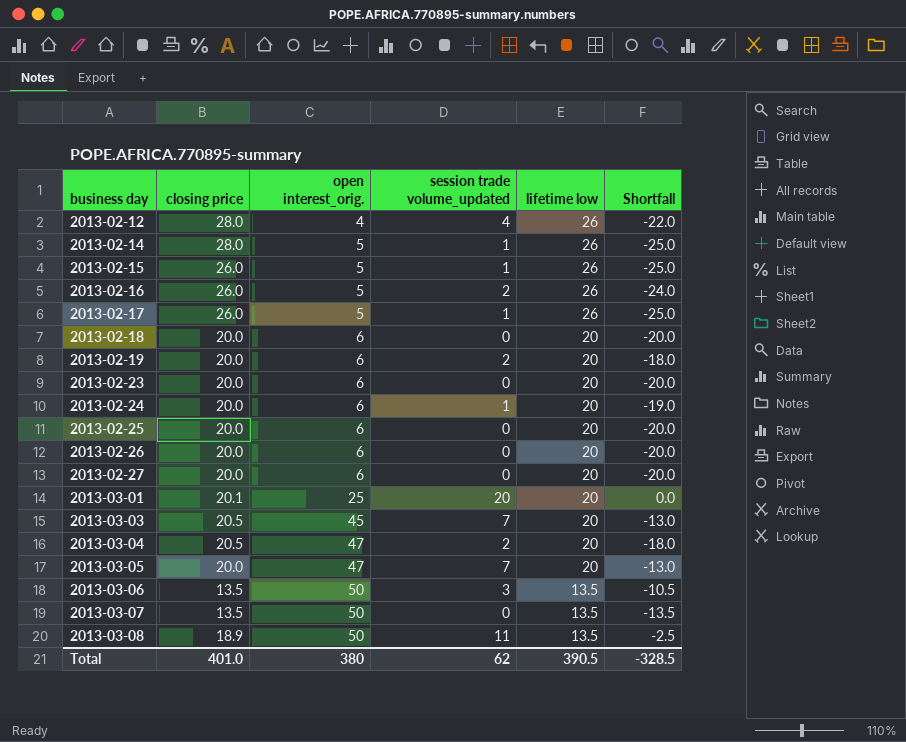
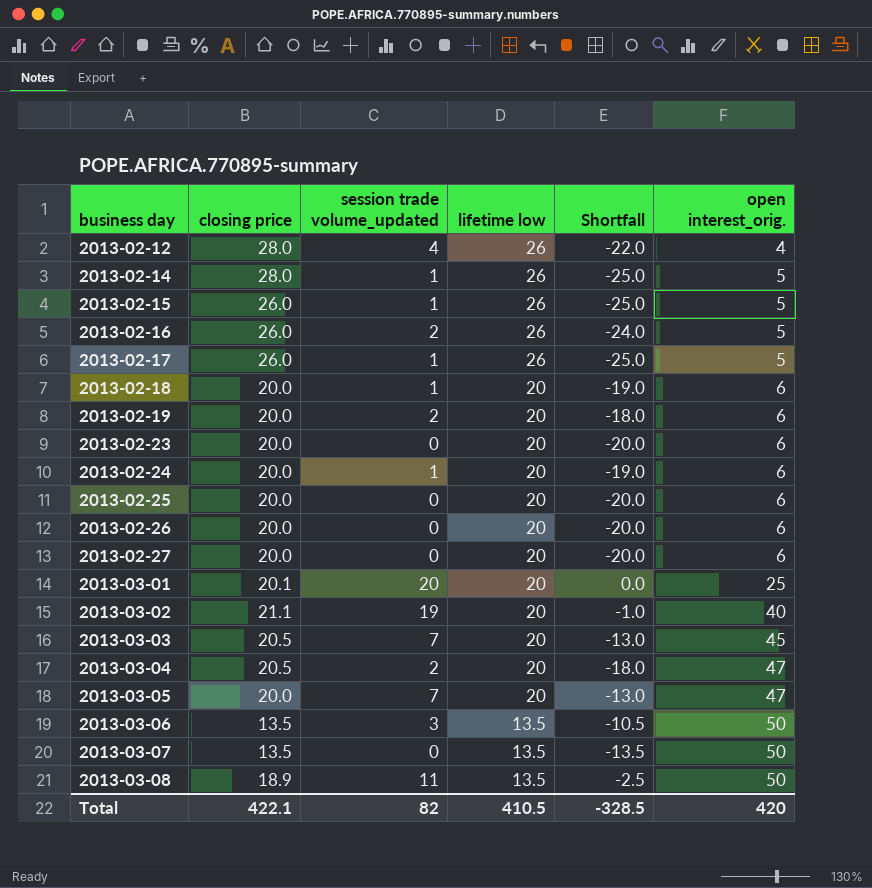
column open interest_orig. | position: 3 -> 6
2013-02-18 | session trade volume_updated: 0 -> 1
2013-02-18 | Shortfall: -20.0 -> -19.0
row 2013-03-02: none -> 21.1 | 19 | 20 | -1.0 | 40
Total | closing price: 401.0 -> 422.1
Total | session trade volume_updated: 62 -> 82
Total | lifetime low: 390.5 -> 410.5
Total | open interest_orig.: 380 -> 420

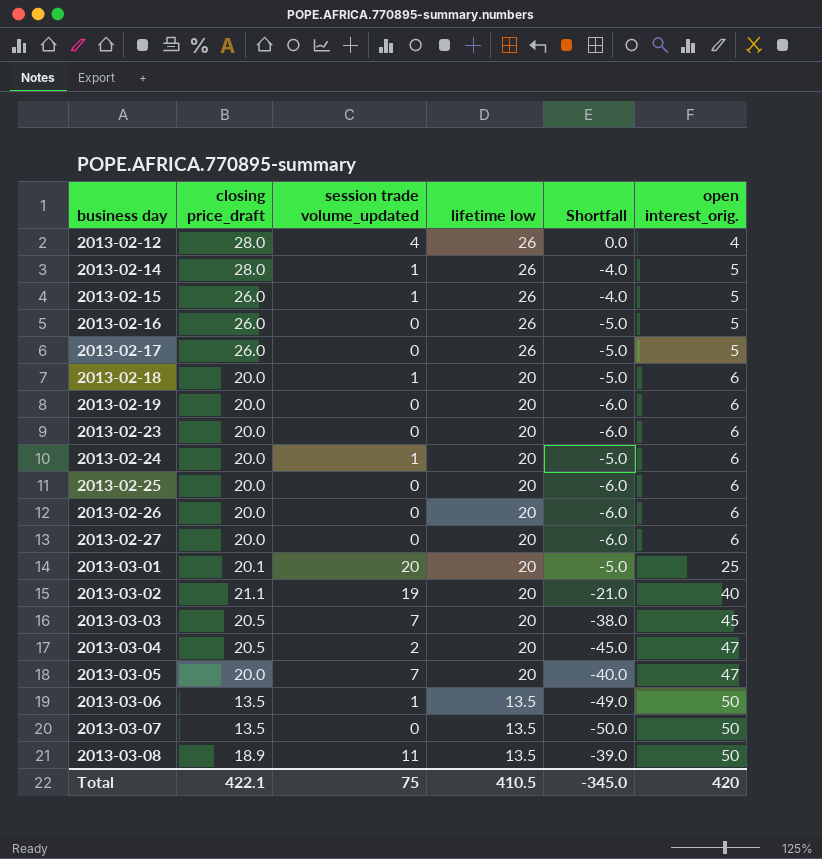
column name: closing price -> closing price_draft
column Shortfall | formula: [session trade volume_updated] - [lifetime low] -> [session trade volume_updated] - [open interest_orig.]
2013-02-16 | session trade volume_updated: 2 -> 0
2013-02-17 | session trade volume_updated: 1 -> 0
2013-02-19 | session trade volume_updated: 2 -> 0
2013-03-06 | session trade volume_updated: 3 -> 1
Total | session trade volume_updated: 82 -> 75
Total | Shortfall: -328.5 -> -345.0

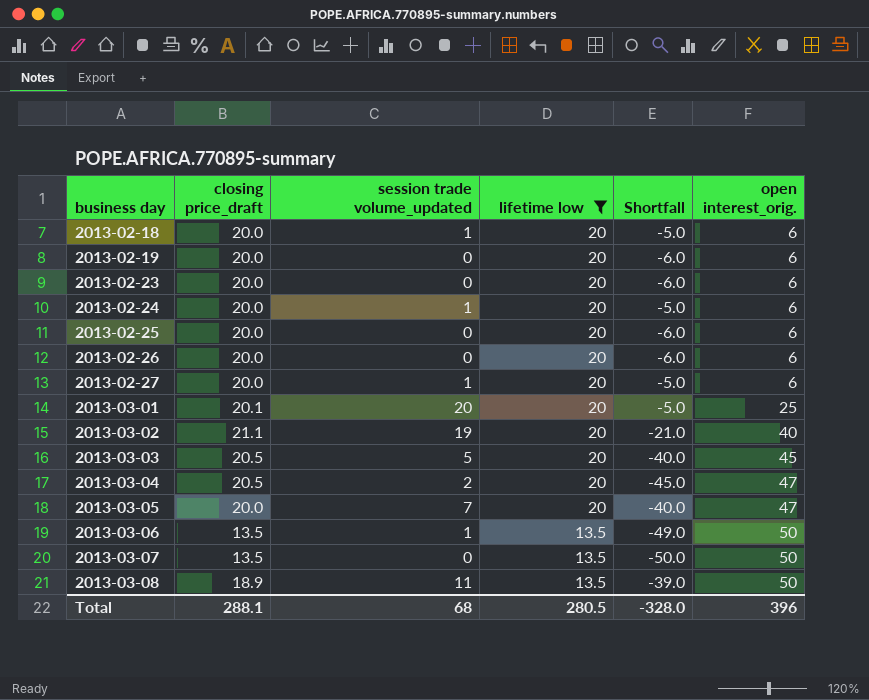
filter: none -> lifetime low != 26
2013-02-27 | session trade volume_updated: 0 -> 1
2013-02-27 | Shortfall: -6.0 -> -5.0
2013-03-03 | session trade volume_updated: 7 -> 5
2013-03-03 | Shortfall: -38.0 -> -40.0
Total | closing price_draft: 422.1 -> 288.1
Total | session trade volume_updated: 75 -> 68
Total | lifetime low: 410.5 -> 280.5
Total | Shortfall: -345.0 -> -328.0
Total | open interest_orig.: 420 -> 396

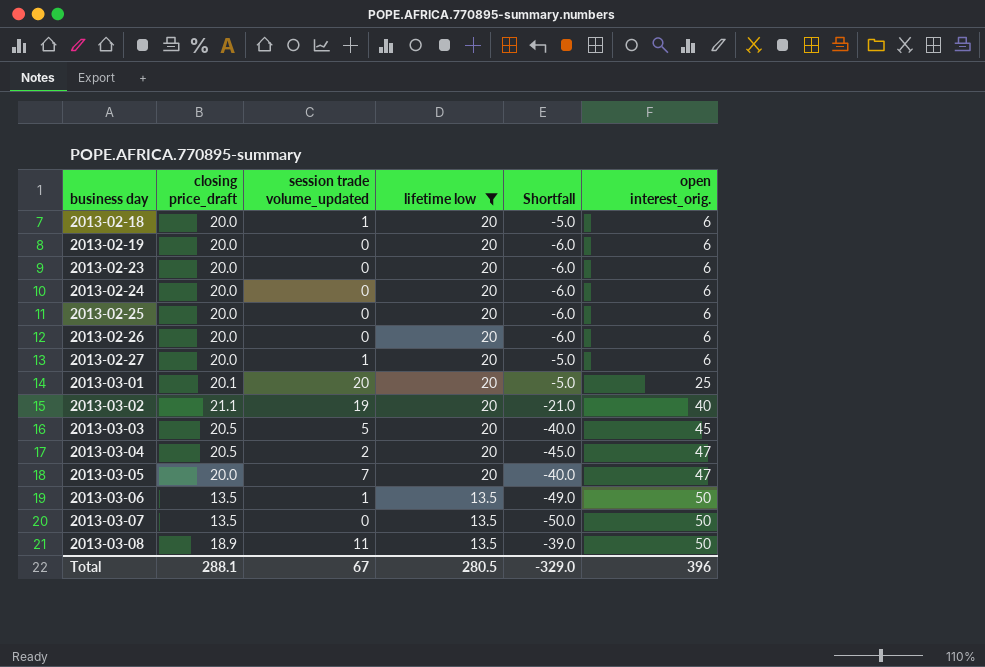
2013-02-24 | session trade volume_updated: 1 -> 0
2013-02-24 | Shortfall: -5.0 -> -6.0
Total | session trade volume_updated: 68 -> 67
Total | Shortfall: -328.0 -> -329.0

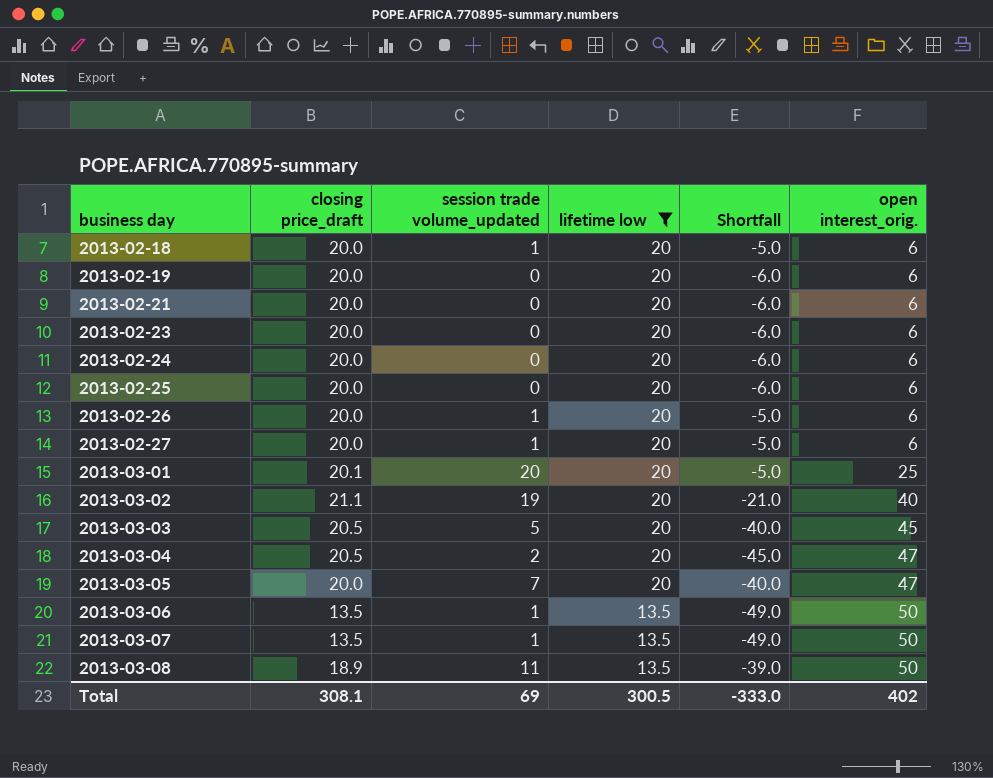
row 2013-02-21: none -> 20.0 | 0 | 20 | -6.0 | 6
2013-02-26 | session trade volume_updated: 0 -> 1
2013-02-26 | Shortfall: -6.0 -> -5.0
2013-03-07 | session trade volume_updated: 0 -> 1
2013-03-07 | Shortfall: -50.0 -> -49.0
Total | closing price_draft: 288.1 -> 308.1
Total | session trade volume_updated: 67 -> 69
Total | lifetime low: 280.5 -> 300.5
Total | Shortfall: -329.0 -> -333.0
Total | open interest_orig.: 396 -> 402

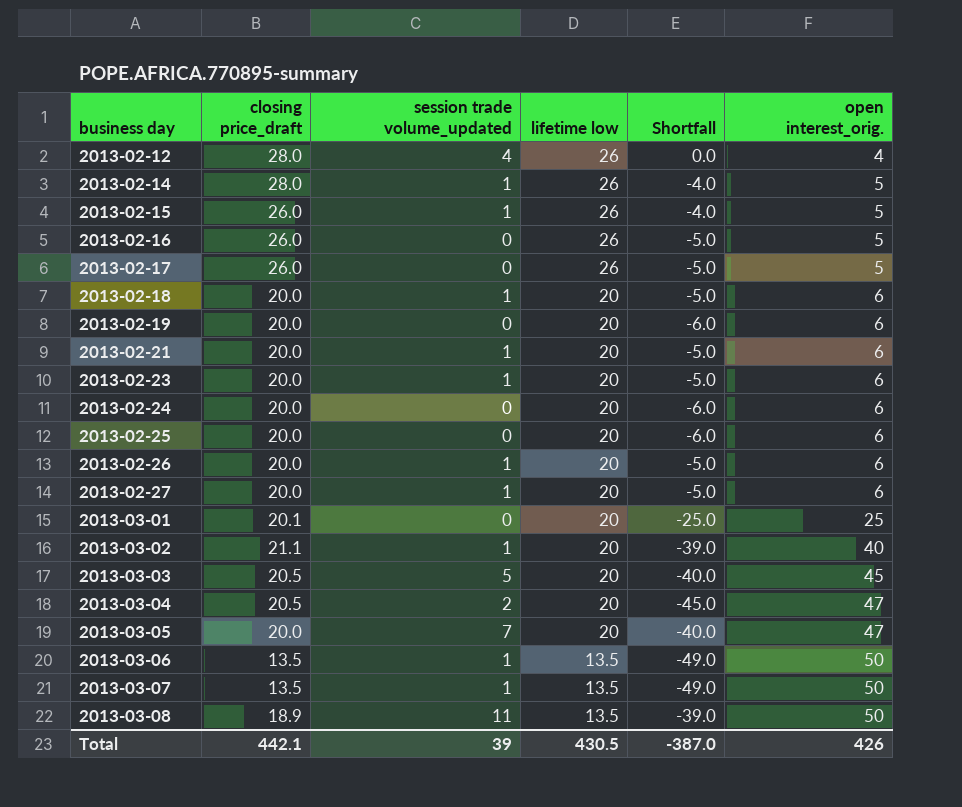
filter: lifetime low != 26 -> none
2013-02-21 | session trade volume_updated: 0 -> 1
2013-02-21 | Shortfall: -6.0 -> -5.0
2013-02-23 | session trade volume_updated: 0 -> 1
2013-02-23 | Shortfall: -6.0 -> -5.0
2013-03-01 | session trade volume_updated: 20 -> 0
2013-03-01 | Shortfall: -5.0 -> -25.0
2013-03-02 | session trade volume_updated: 19 -> 1
2013-03-02 | Shortfall: -21.0 -> -39.0
Total | closing price_draft: 308.1 -> 442.1
Total | session trade volume_updated: 69 -> 39
Total | lifetime low: 300.5 -> 430.5
Total | Shortfall: -333.0 -> -387.0
Total | open interest_orig.: 402 -> 426

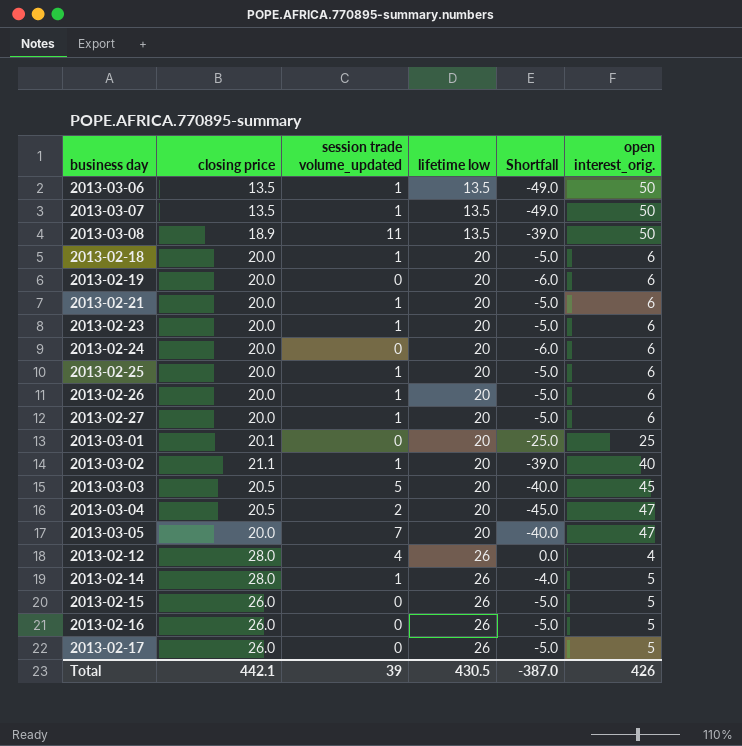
row order: business day ascending -> lifetime low ascending
column name: closing price_draft -> closing price
2013-02-25 | session trade volume_updated: 0 -> 1
2013-02-25 | Shortfall: -6.0 -> -5.0
2013-02-15 | session trade volume_updated: 1 -> 0
2013-02-15 | Shortfall: -4.0 -> -5.0

